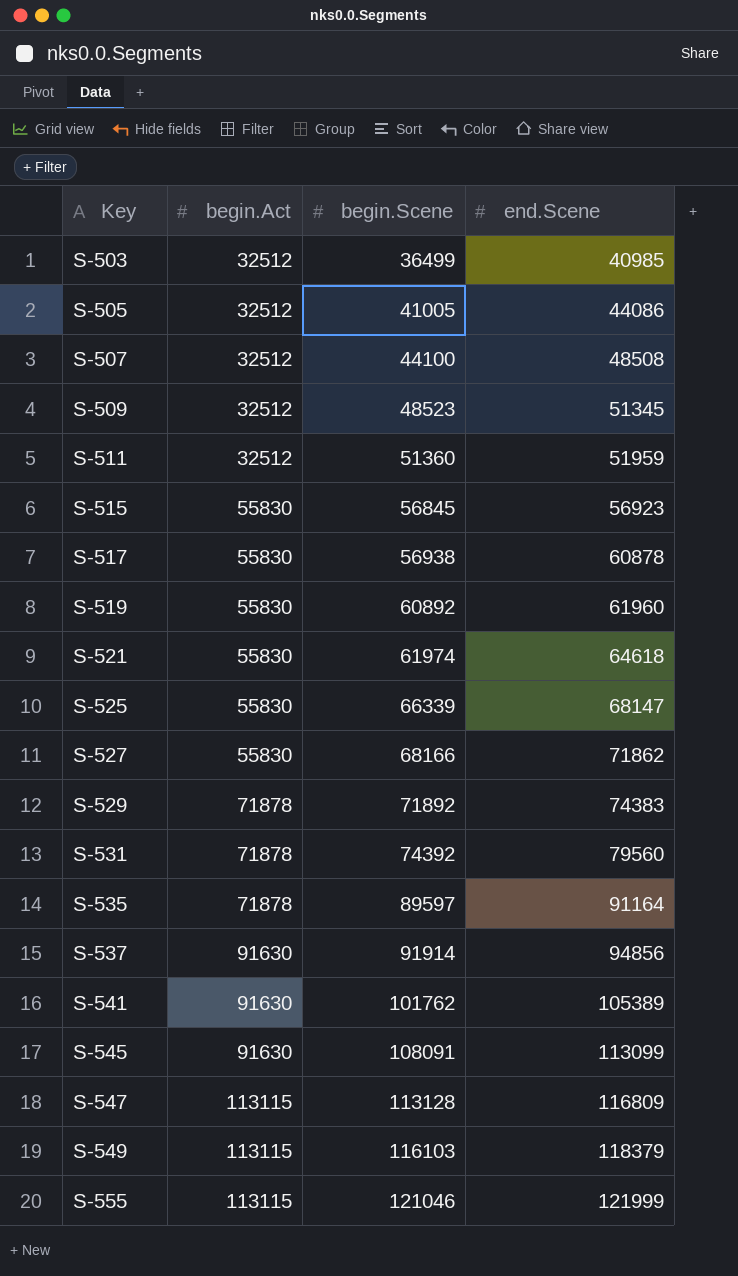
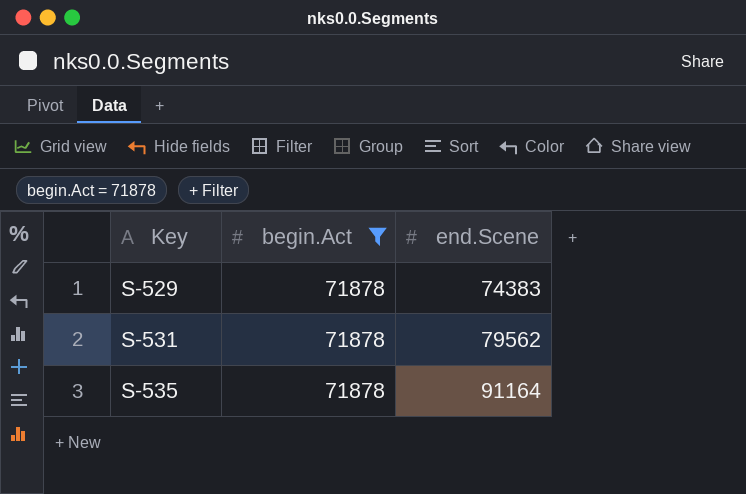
filter: none -> begin.Act = 71878
column begin.Scene | position: 3 -> none
S-531 | end.Scene: 79560 -> 79562

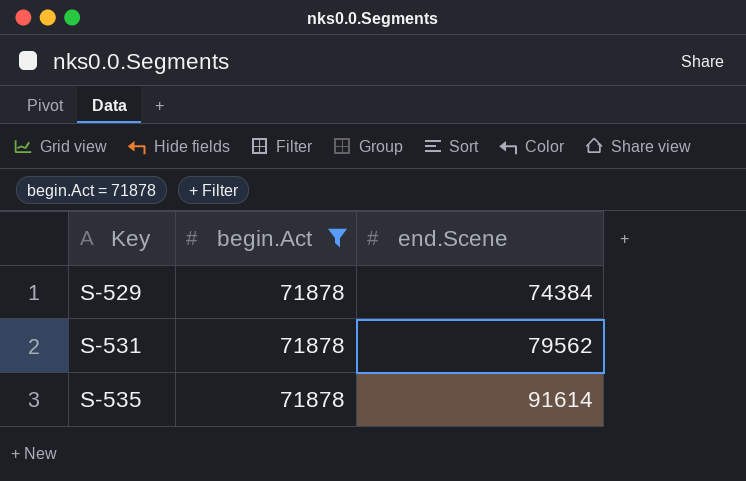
S-529 | end.Scene: 74383 -> 74384
S-535 | end.Scene: 91164 -> 91614

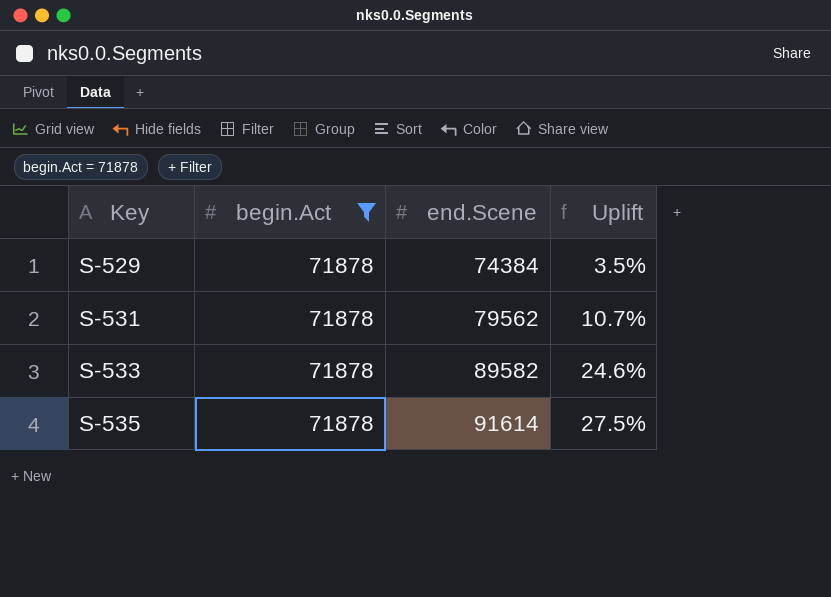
column Uplift | formula: none -> ([end.Scene] - [begin.Act]) / [begin.Act]
row S-533: none -> 71878 | 89582 | 24.6%

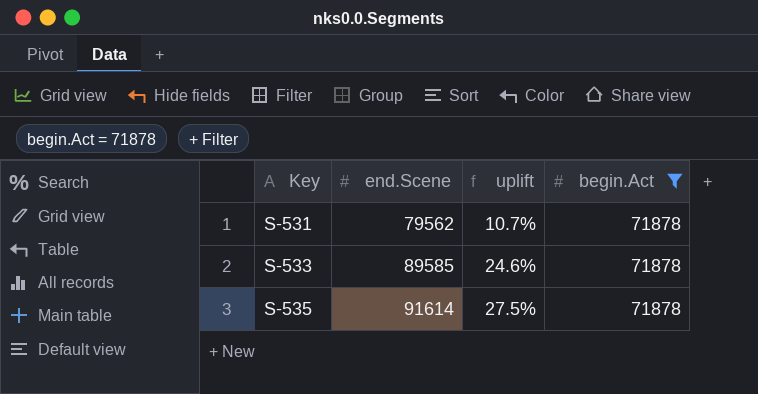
column name: Uplift -> uplift
column begin.Act | position: 2 -> 4
row S-529: 71878 | 74384 | 3.5% -> none
S-533 | end.Scene: 89582 -> 89585

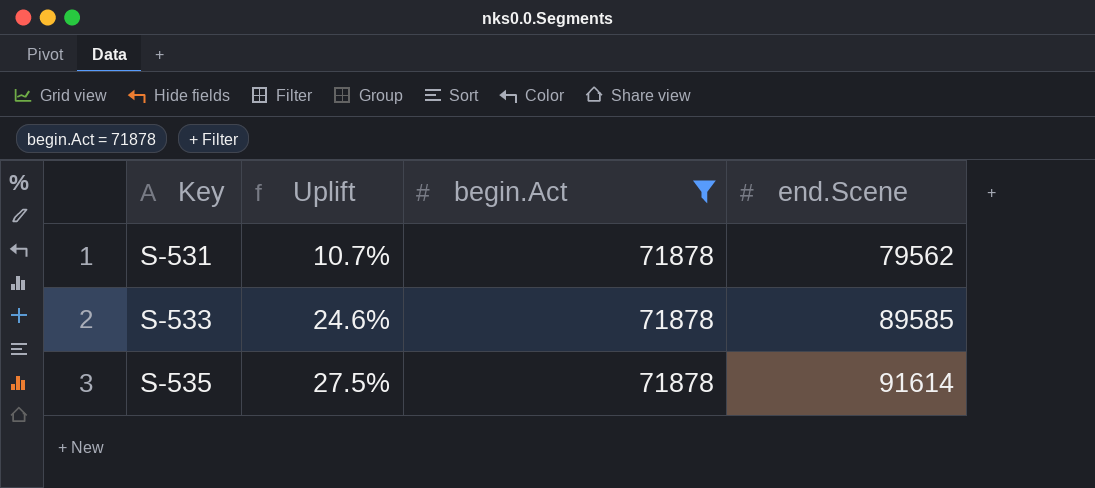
column name: uplift -> Uplift
column end.Scene | position: 2 -> 4

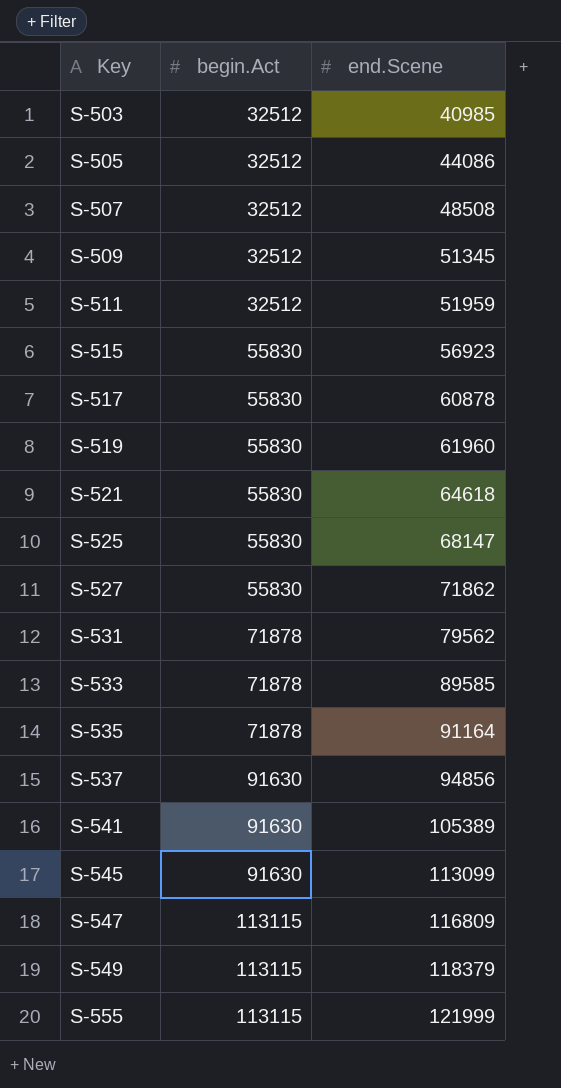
filter: begin.Act = 71878 -> none
column Uplift | formula: ([end.Scene] - [begin.Act]) / [begin.Act] -> none
S-535 | end.Scene: 91614 -> 91164

